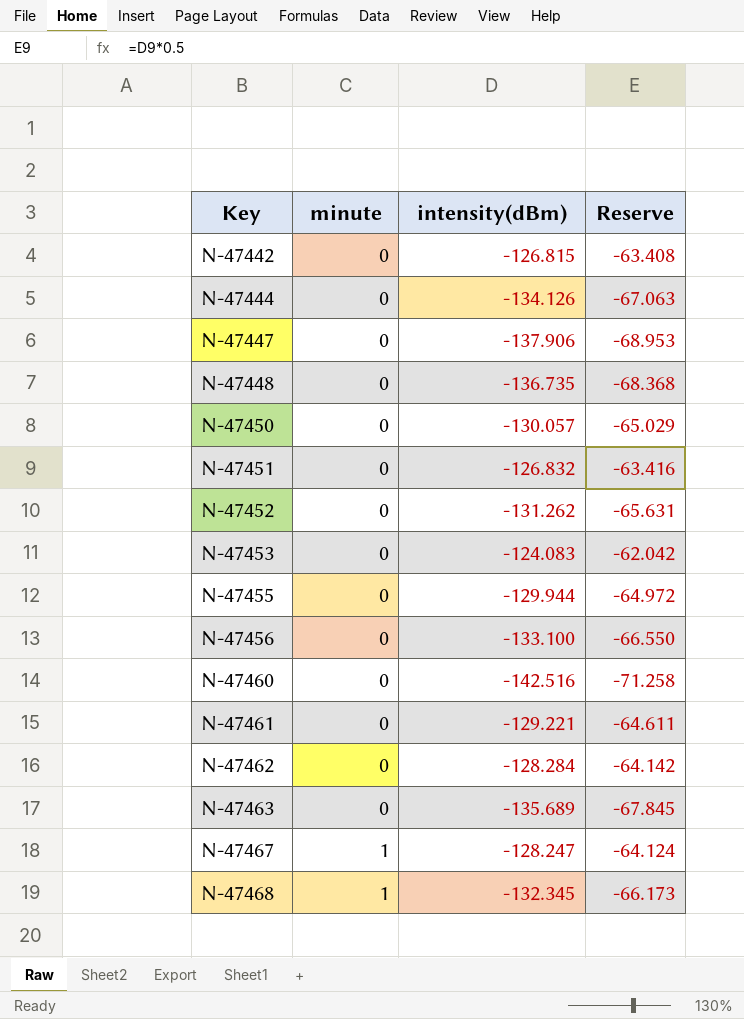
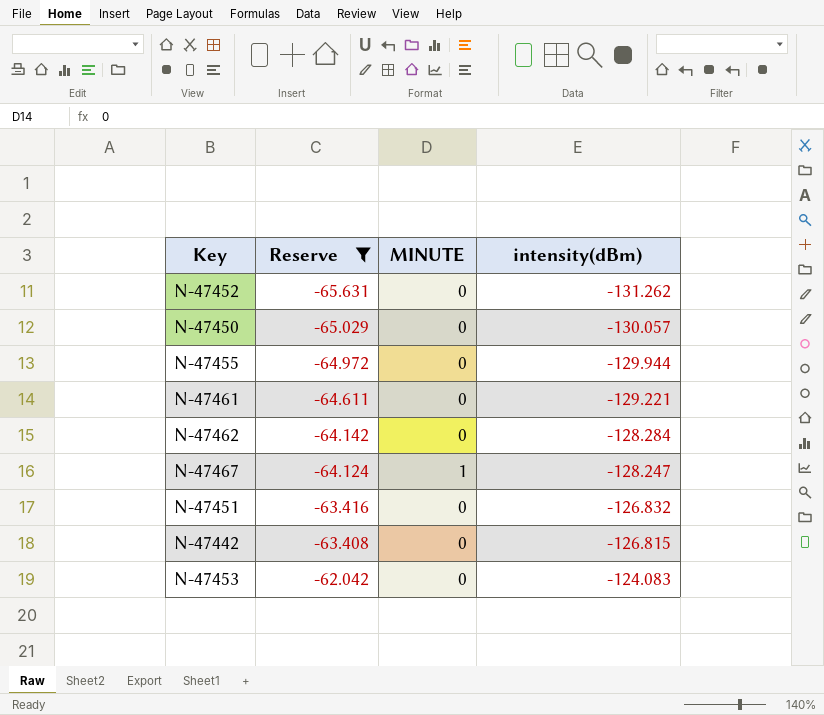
filter: none -> Reserve >= -65.631
row order: Key ascending -> Reserve ascending
column Reserve | position: 4 -> 2
column name: minute -> MINUTE

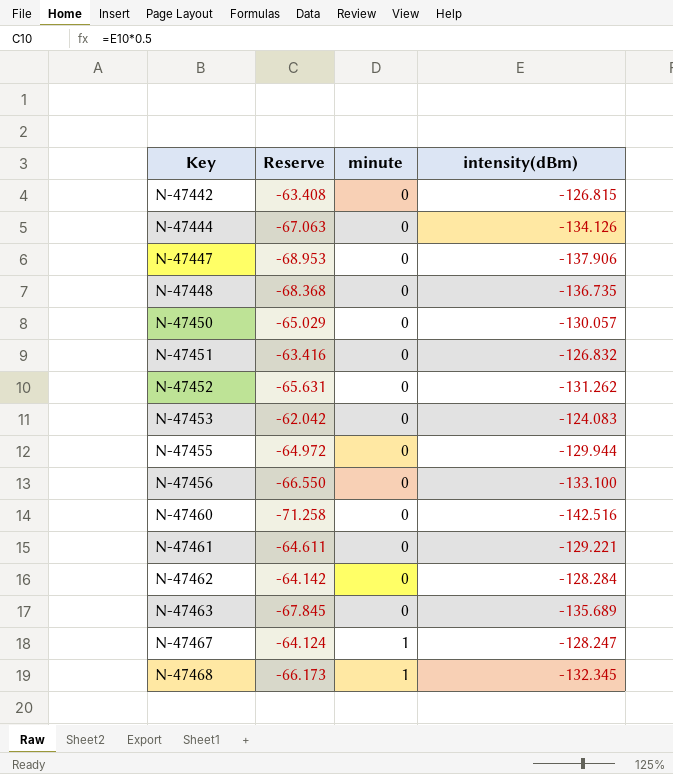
filter: Reserve >= -65.631 -> none
row order: Reserve ascending -> Key ascending
column name: MINUTE -> minute

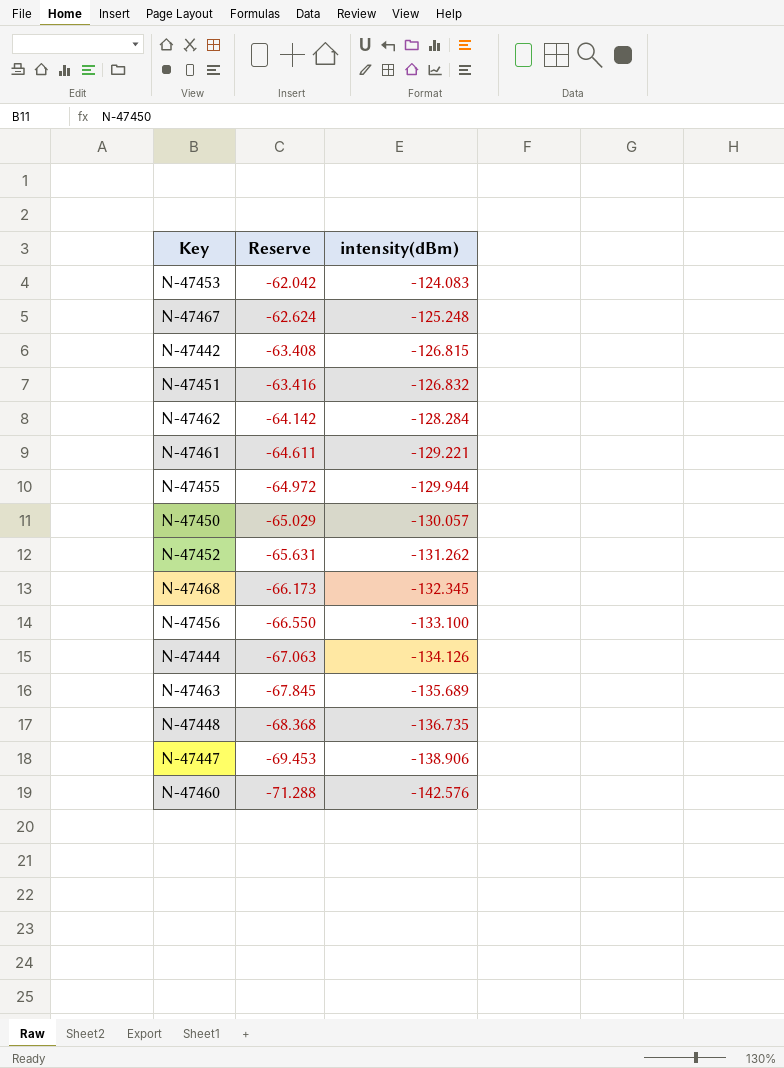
row order: Key ascending -> Reserve descending
column minute | position: 3 -> none
N-47467 | Reserve: -64.124 -> -62.624
N-47467 | intensity(dBm): -128.247 -> -125.248
N-47447 | Reserve: -68.953 -> -69.453
N-47447 | intensity(dBm): -137.906 -> -138.906
N-47460 | Reserve: -71.258 -> -71.288
N-47460 | intensity(dBm): -142.516 -> -142.576

